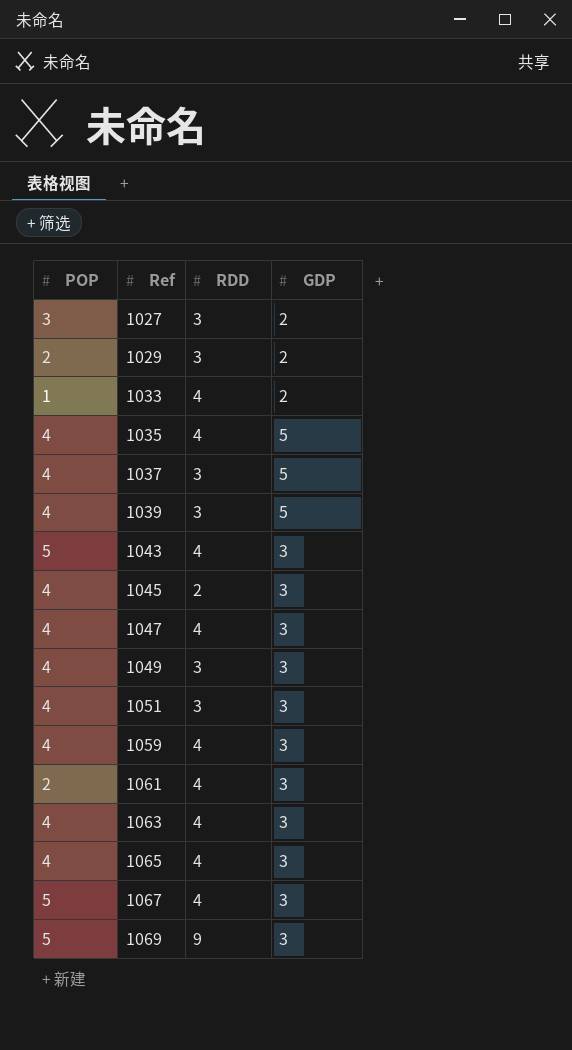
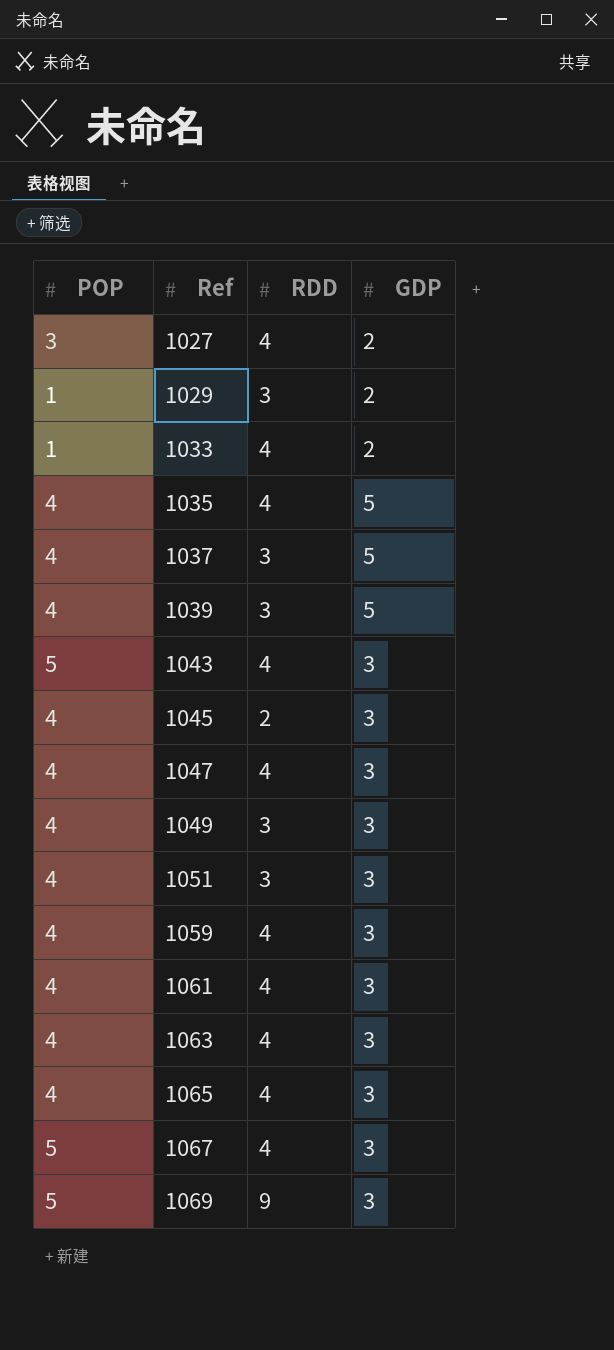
1027 | RDD: 3 -> 4
1029 | POP: 2 -> 1
1061 | POP: 2 -> 4

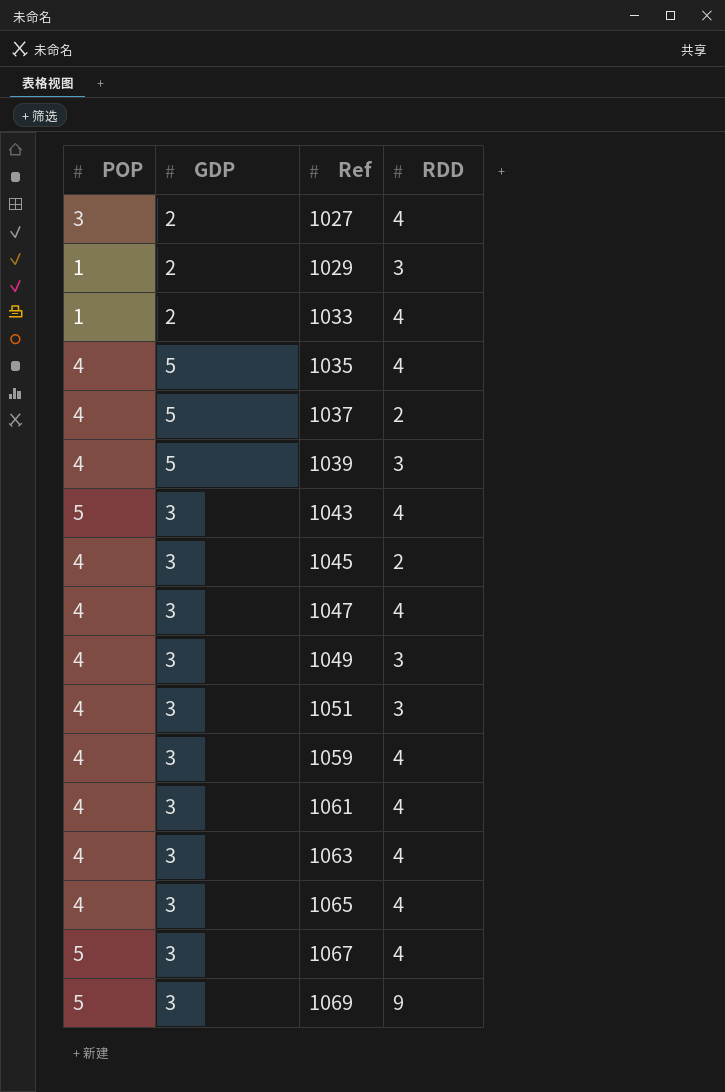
column GDP | position: 4 -> 2
1037 | RDD: 3 -> 2

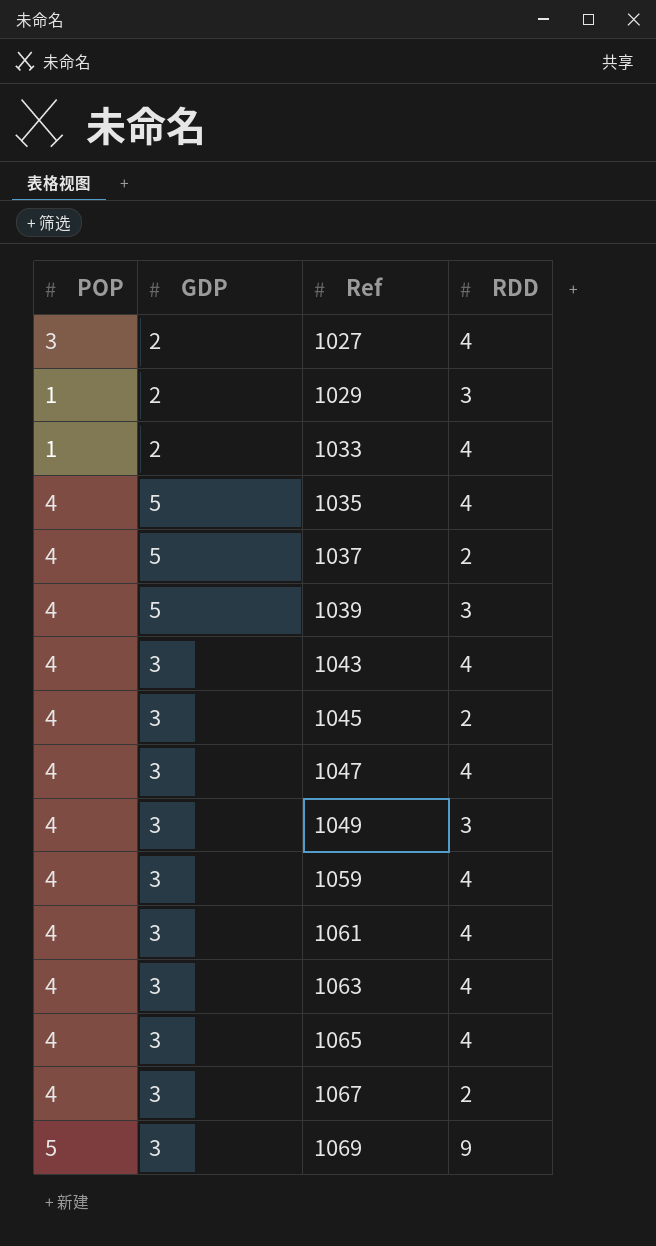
row 1051: 4 | 3 | 3 -> none
1043 | POP: 5 -> 4
1067 | POP: 5 -> 4
1067 | RDD: 4 -> 2

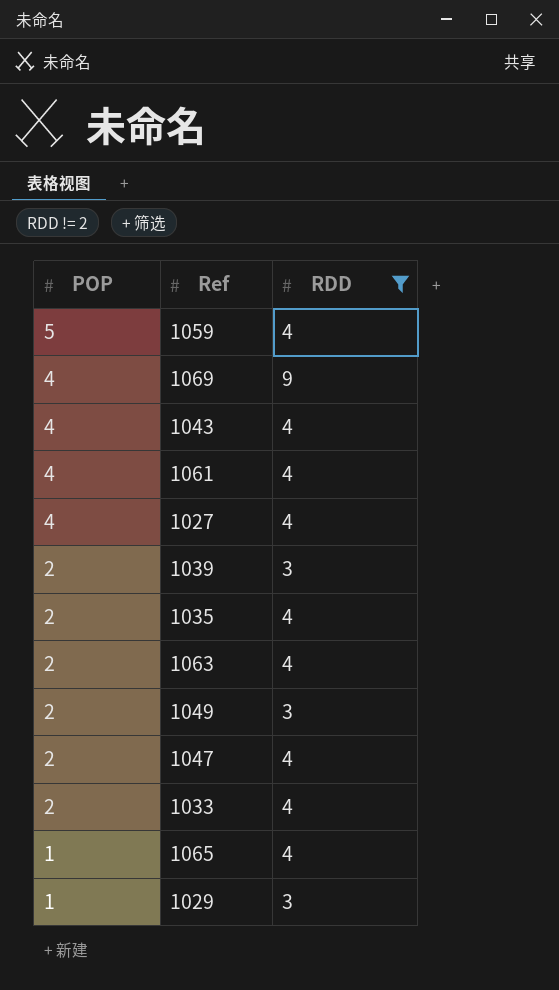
filter: none -> RDD != 2
row order: Ref ascending -> POP descending
column GDP | position: 2 -> none
1059 | POP: 4 -> 5
1069 | POP: 5 -> 4
1027 | POP: 3 -> 4
1039 | POP: 4 -> 2
1035 | POP: 4 -> 2
1063 | POP: 4 -> 2
1049 | POP: 4 -> 2
1047 | POP: 4 -> 2
1033 | POP: 1 -> 2
1065 | POP: 4 -> 1

